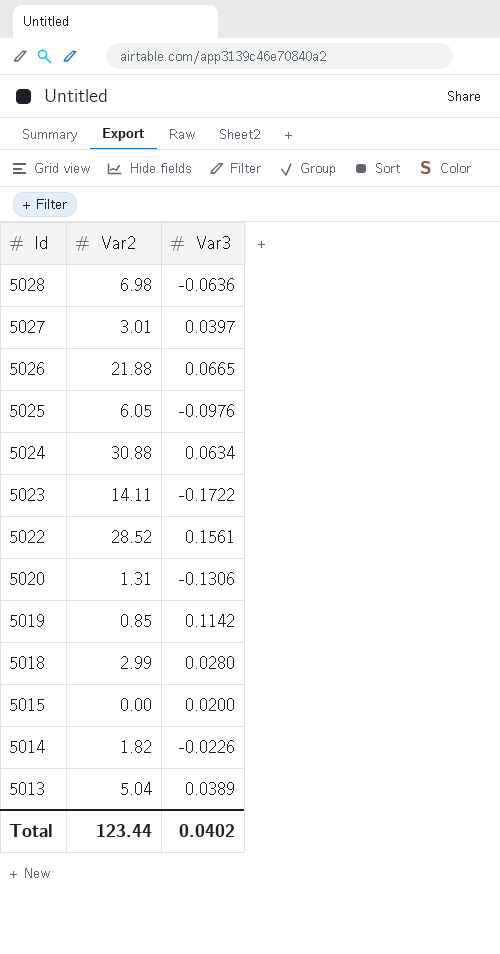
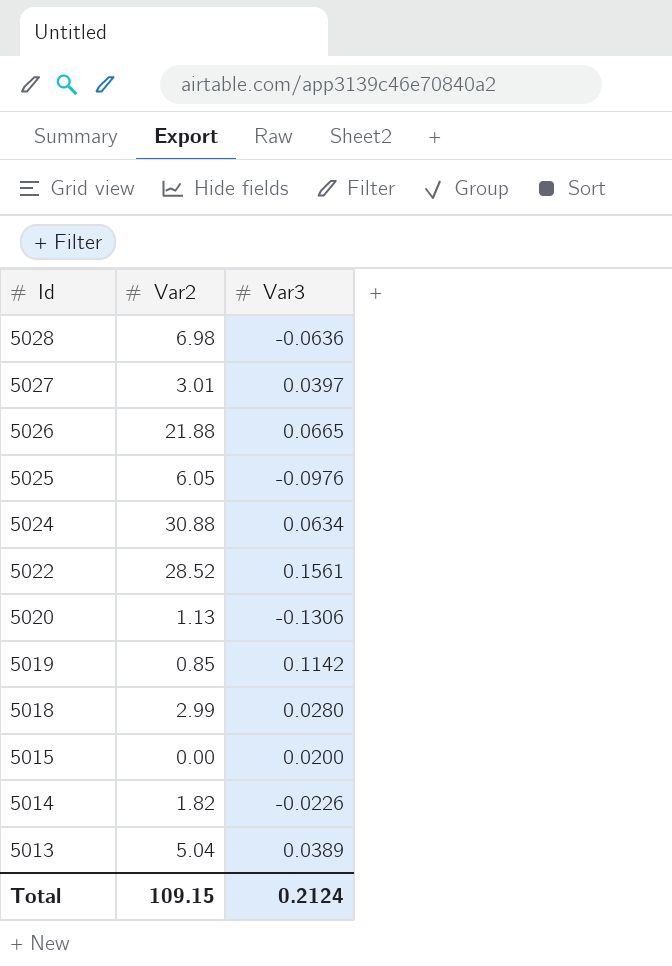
row 5023: 14.11 | -0.1722 -> none
5020 | Var2: 1.31 -> 1.13
Total | Var2: 123.44 -> 109.15
Total | Var3: 0.0402 -> 0.2124

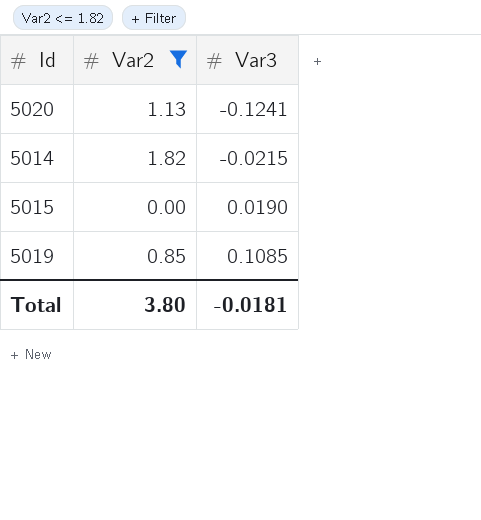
filter: none -> Var2 <= 1.82
row order: Id descending -> Var3 ascending
5020 | Var3: -0.1306 -> -0.1241
5014 | Var3: -0.0226 -> -0.0215
5015 | Var3: 0.0200 -> 0.0190
5019 | Var3: 0.1142 -> 0.1085
Total | Var2: 109.15 -> 3.80
Total | Var3: 0.2124 -> -0.0181

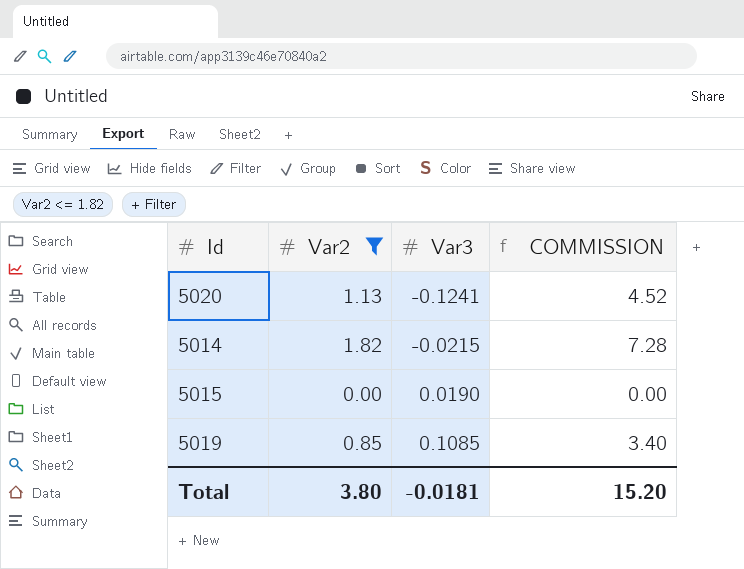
column COMMISSION | formula: none -> [Var2] * 4

